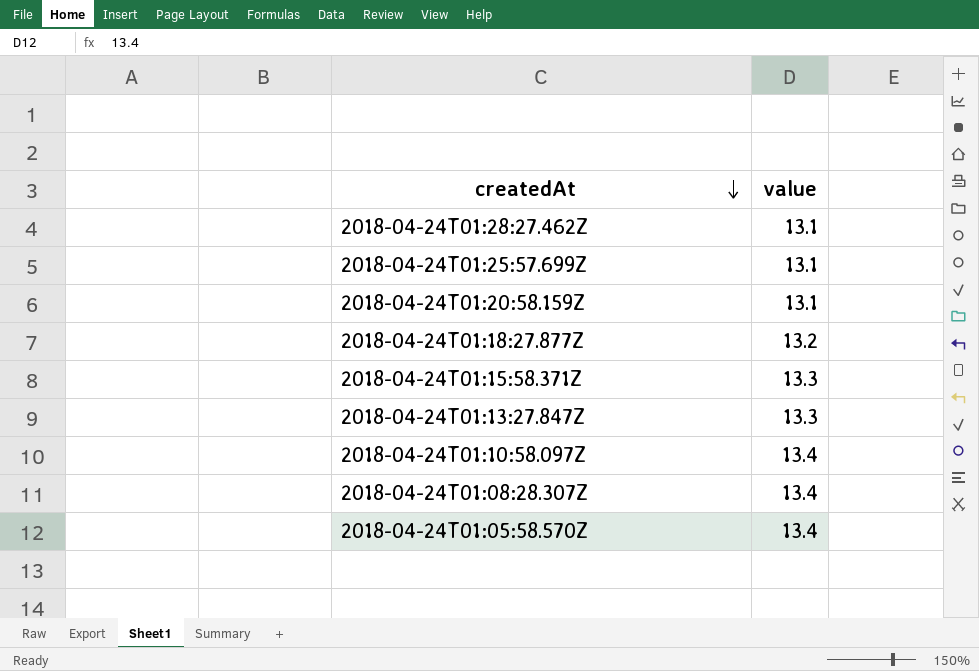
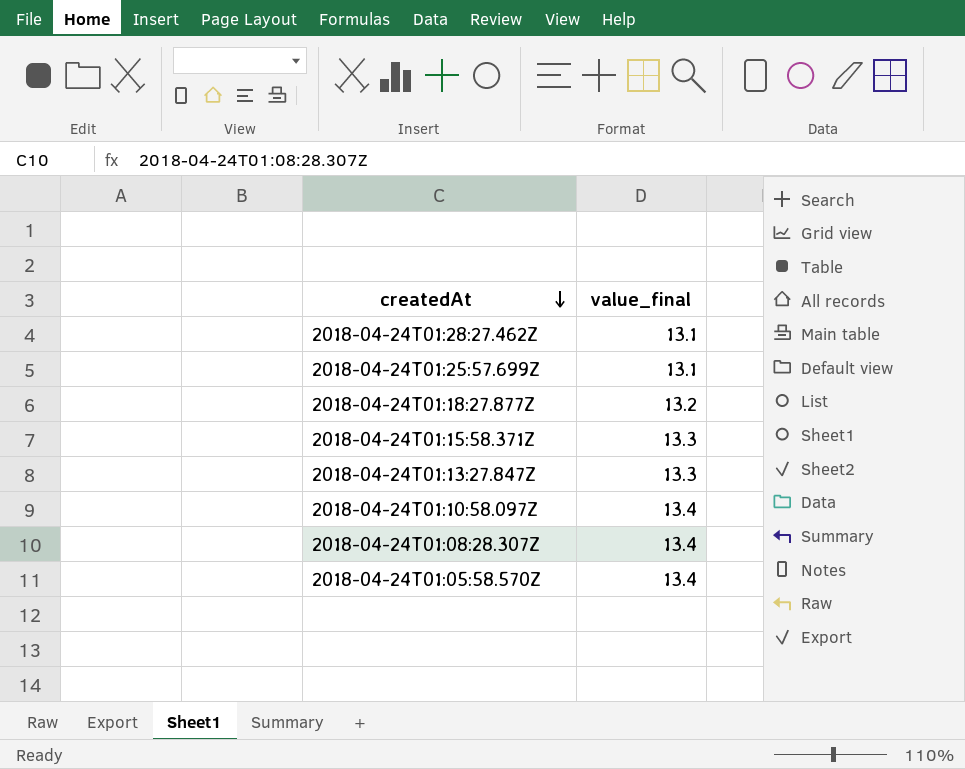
column name: value -> value_final
row 2018-04-24T01:20:58.159Z: 13.1 -> none

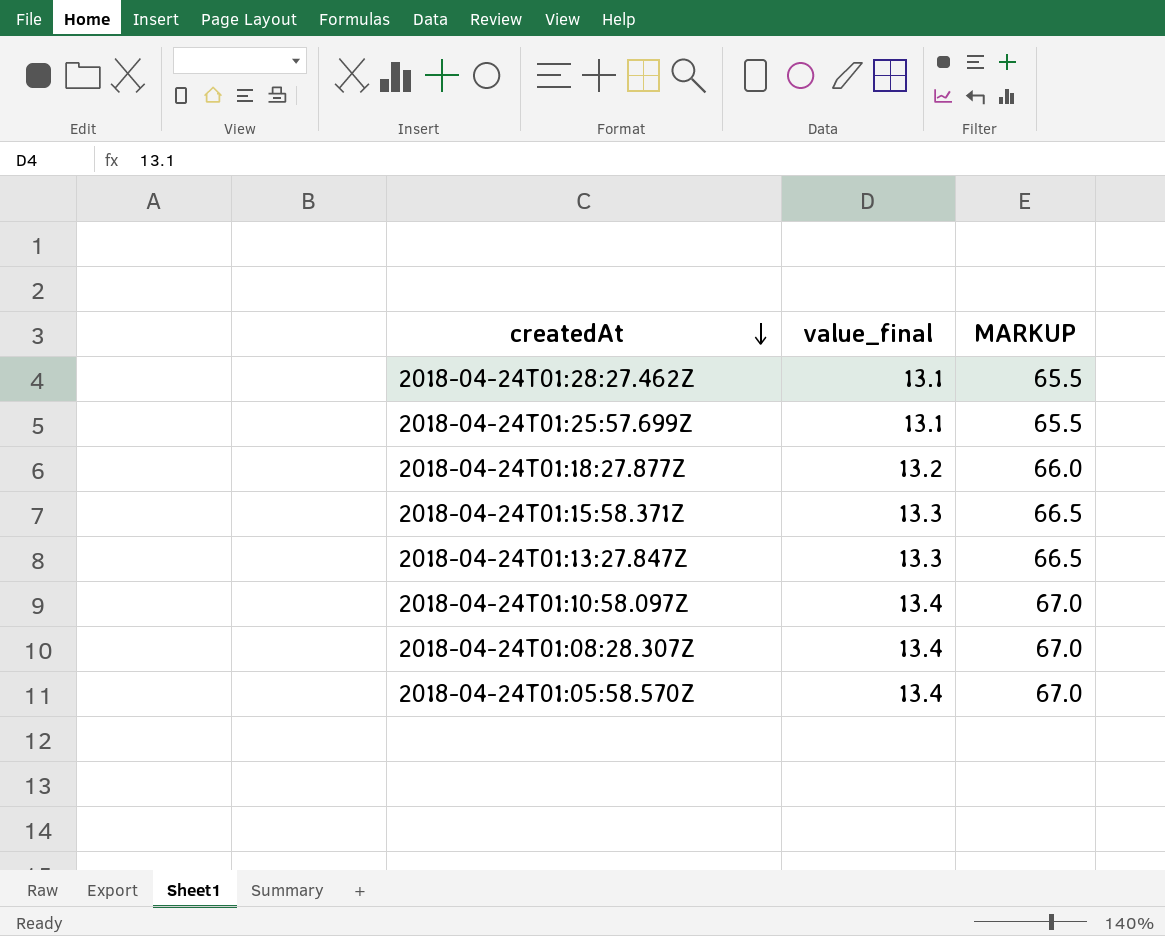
column MARKUP | formula: none -> [value_final] * 5

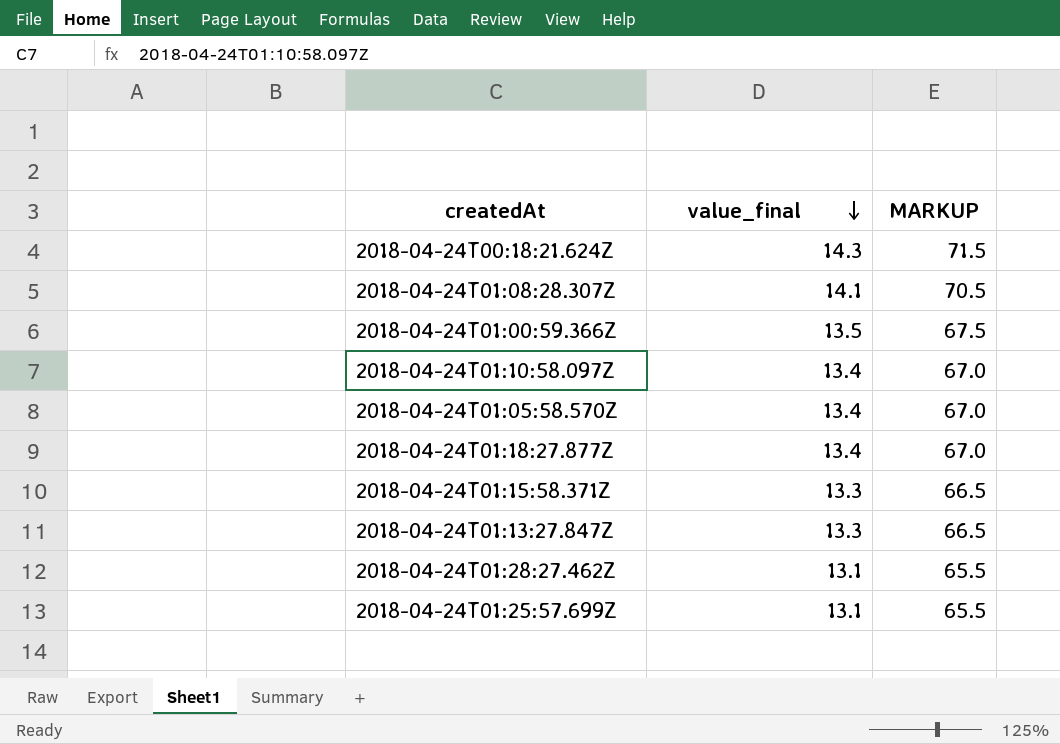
row order: createdAt descending -> value_final descending
row 2018-04-24T00:18:21.624Z: none -> 14.3 | 71.5
2018-04-24T01:08:28.307Z | value_final: 13.4 -> 14.1
2018-04-24T01:08:28.307Z | MARKUP: 67.0 -> 70.5
row 2018-04-24T01:00:59.366Z: none -> 13.5 | 67.5
2018-04-24T01:18:27.877Z | value_final: 13.2 -> 13.4
2018-04-24T01:18:27.877Z | MARKUP: 66.0 -> 67.0

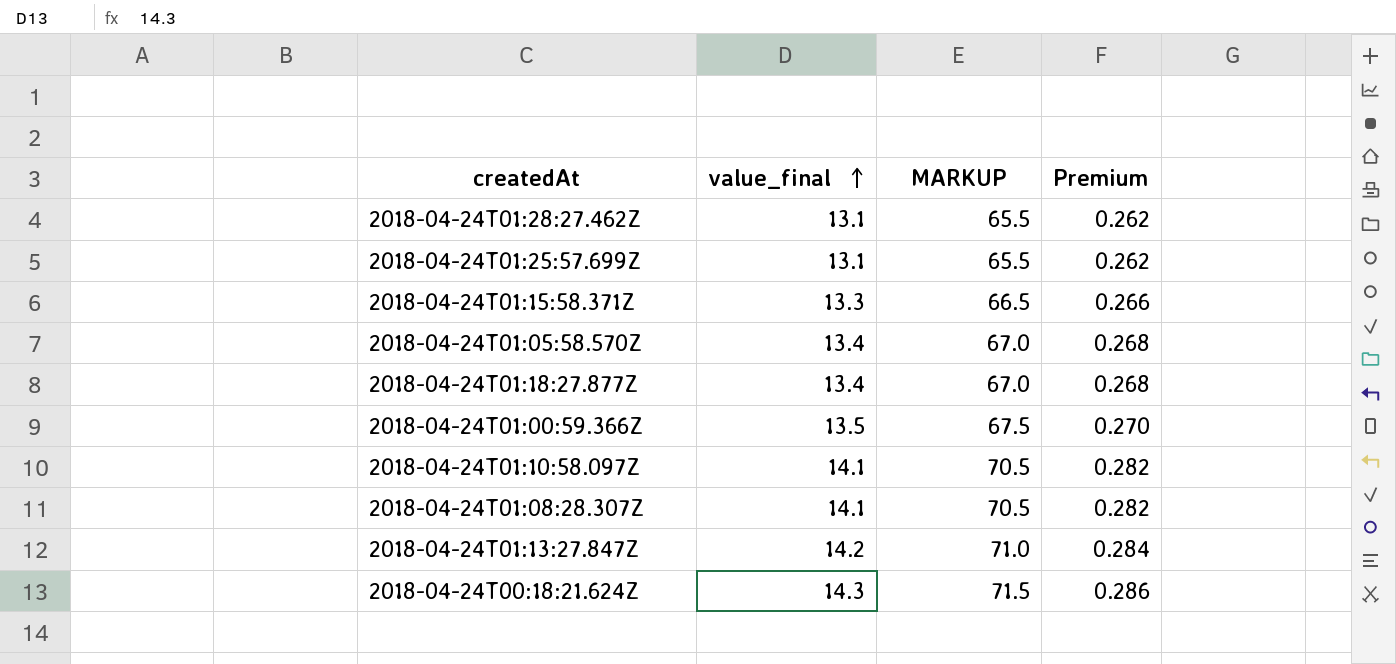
row order: value_final descending -> value_final ascending
column Premium | formula: none -> [value_final] * 0.02
2018-04-24T01:10:58.097Z | value_final: 13.4 -> 14.1
2018-04-24T01:10:58.097Z | MARKUP: 67.0 -> 70.5
2018-04-24T01:13:27.847Z | value_final: 13.3 -> 14.2
2018-04-24T01:13:27.847Z | MARKUP: 66.5 -> 71.0

